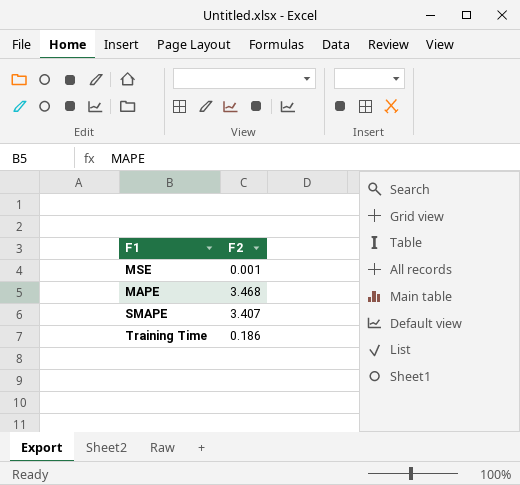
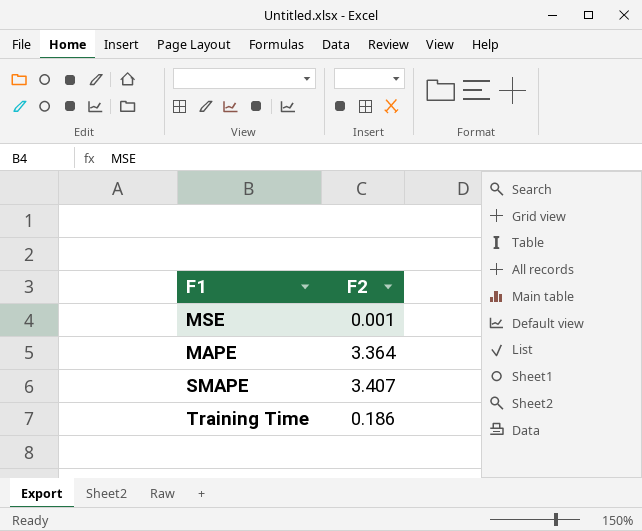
MAPE | F2: 3.468 -> 3.364

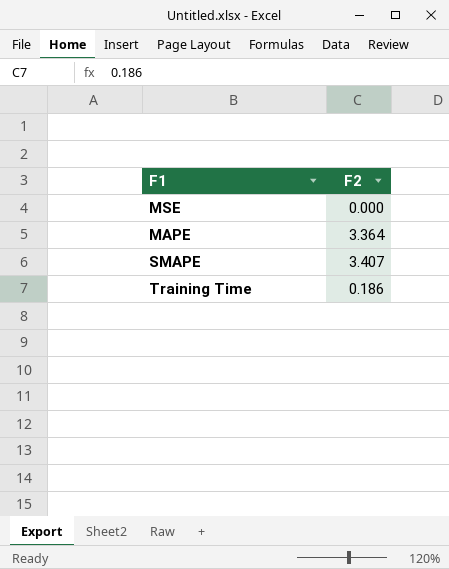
MSE | F2: 0.001 -> 0.000

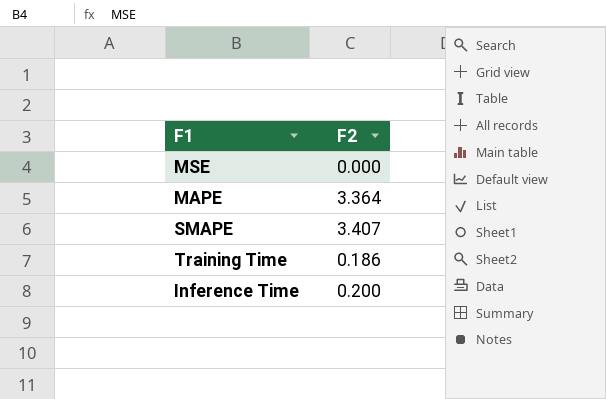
row Inference Time: none -> 0.200

